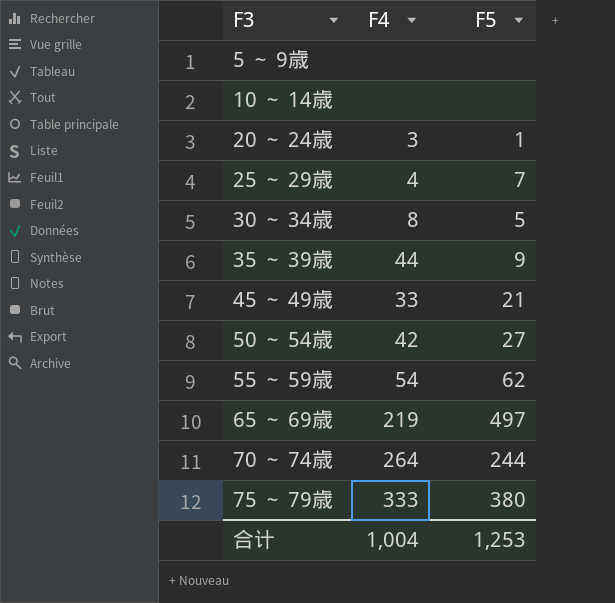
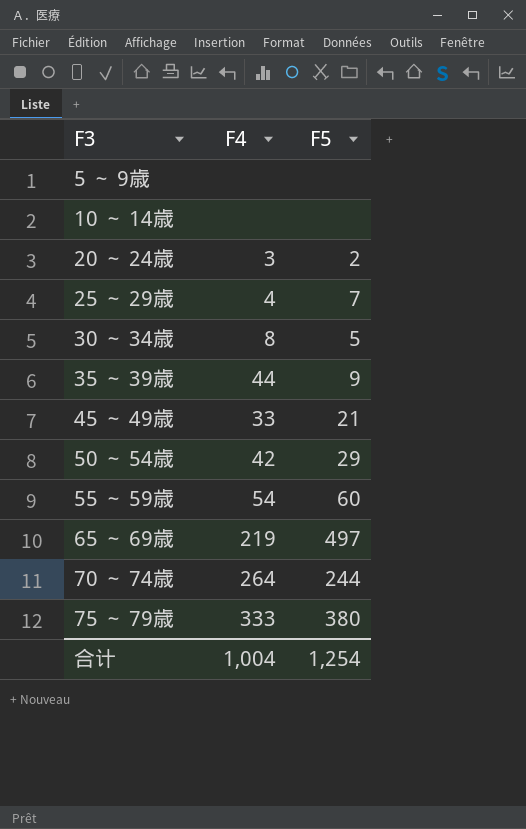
20 ～ 24歳 | F5: 1 -> 2
50 ～ 54歳 | F5: 27 -> 29
55 ～ 59歳 | F5: 62 -> 60
合计 | F5: 1,253 -> 1,254

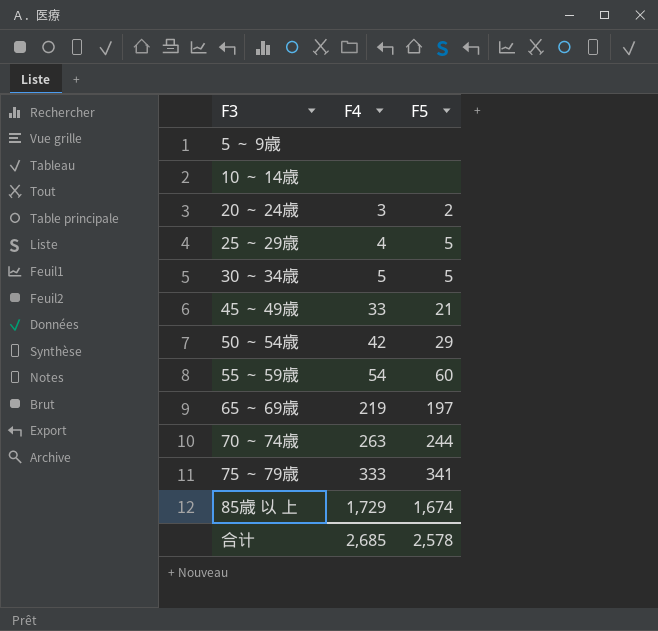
row 35 ～ 39歳: 44 | 9 -> none
25 ～ 29歳 | F5: 7 -> 5
30 ～ 34歳 | F4: 8 -> 5
65 ～ 69歳 | F5: 497 -> 197
70 ～ 74歳 | F4: 264 -> 263
75 ～ 79歳 | F5: 380 -> 341
row 85歳 以 上: none -> 1,729 | 1,674
合计 | F4: 1,004 -> 2,685
合计 | F5: 1,254 -> 2,578

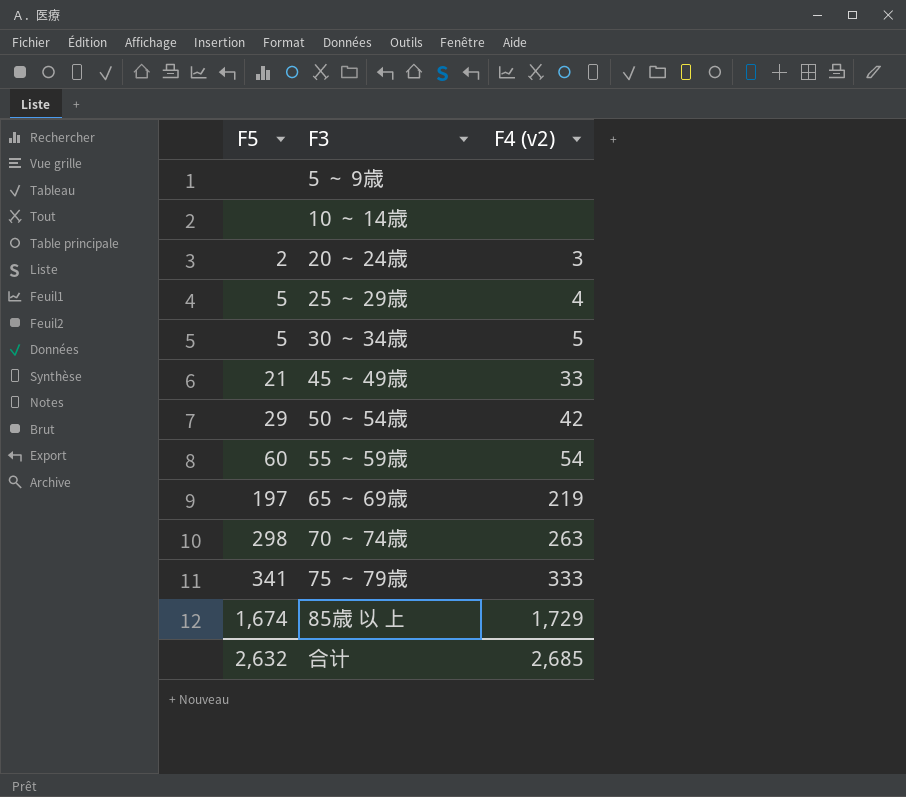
column F5 | position: 3 -> 1
column name: F4 -> F4 (v2)
70 ～ 74歳 | F5: 244 -> 298
合计 | F5: 2,578 -> 2,632

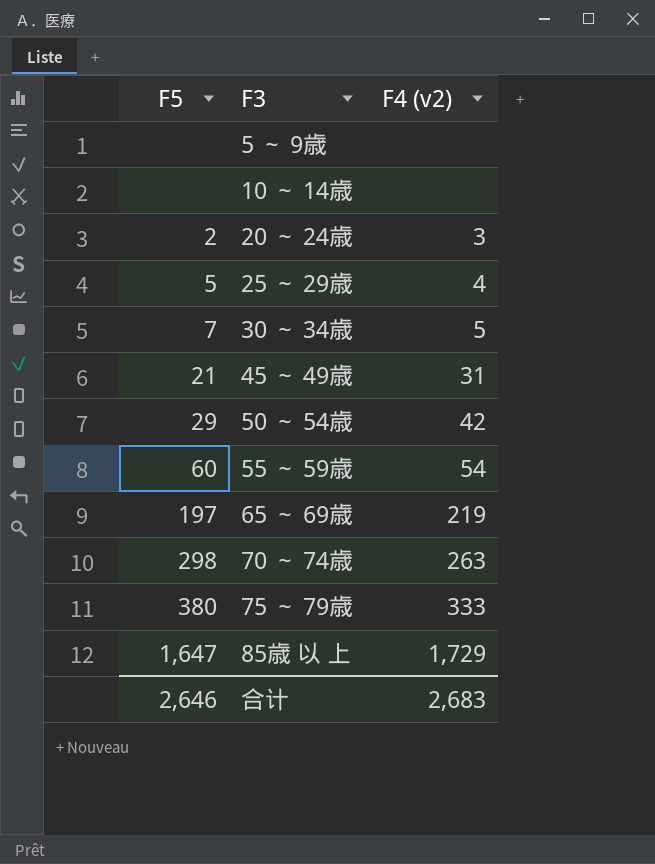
30 ～ 34歳 | F5: 5 -> 7
45 ～ 49歳 | F4 (v2): 33 -> 31
75 ～ 79歳 | F5: 341 -> 380
85歳 以 上 | F5: 1,674 -> 1,647
合计 | F5: 2,632 -> 2,646
合计 | F4 (v2): 2,685 -> 2,683

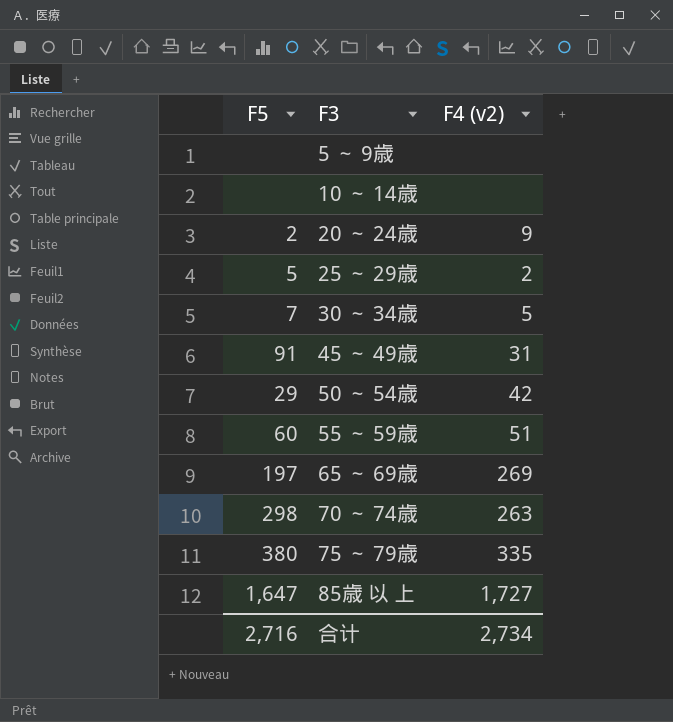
20 ～ 24歳 | F4 (v2): 3 -> 9
25 ～ 29歳 | F4 (v2): 4 -> 2
45 ～ 49歳 | F5: 21 -> 91
55 ～ 59歳 | F4 (v2): 54 -> 51
65 ～ 69歳 | F4 (v2): 219 -> 269
75 ～ 79歳 | F4 (v2): 333 -> 335
85歳 以 上 | F4 (v2): 1,729 -> 1,727
合计 | F5: 2,646 -> 2,716
合计 | F4 (v2): 2,683 -> 2,734

